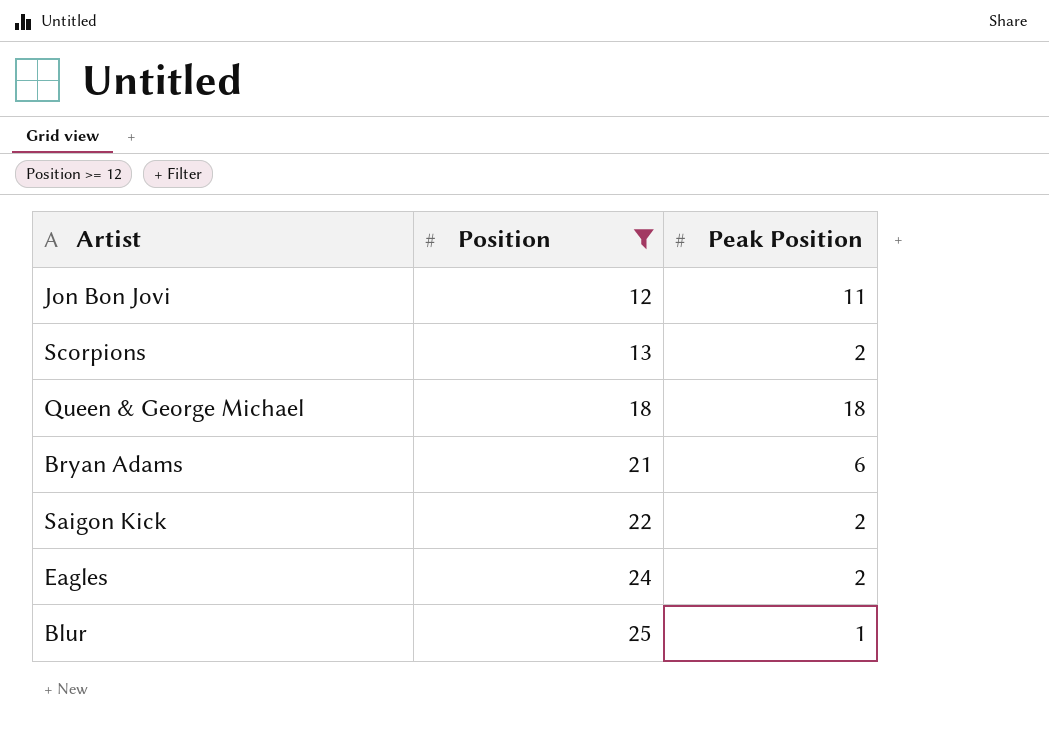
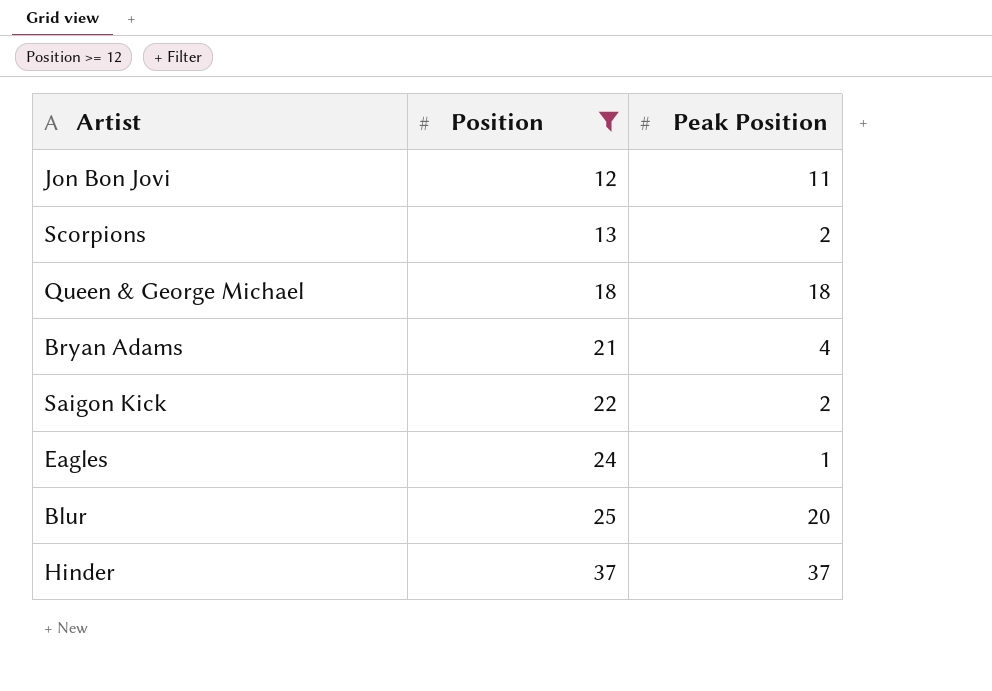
Bryan Adams | Peak Position: 6 -> 4
Eagles | Peak Position: 2 -> 1
Blur | Peak Position: 1 -> 20
row Hinder: none -> 37 | 37

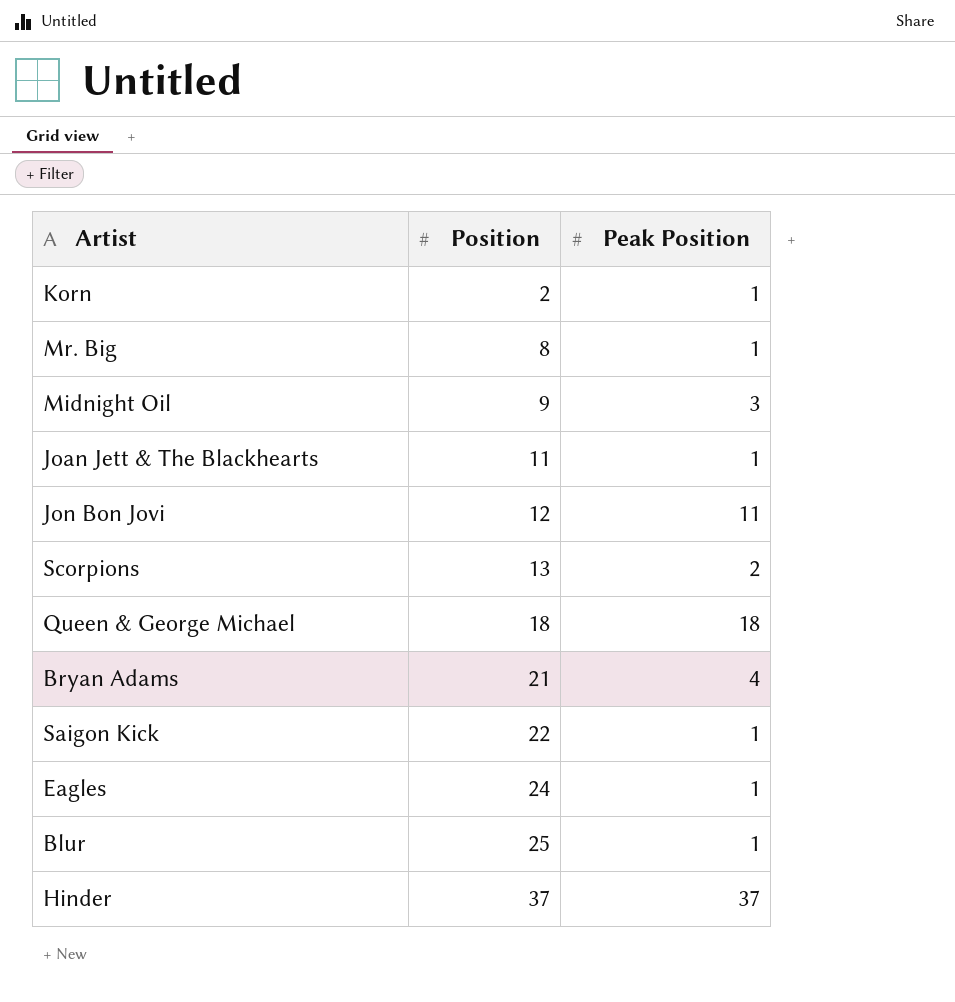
filter: Position >= 12 -> none
Saigon Kick | Peak Position: 2 -> 1
Blur | Peak Position: 20 -> 1

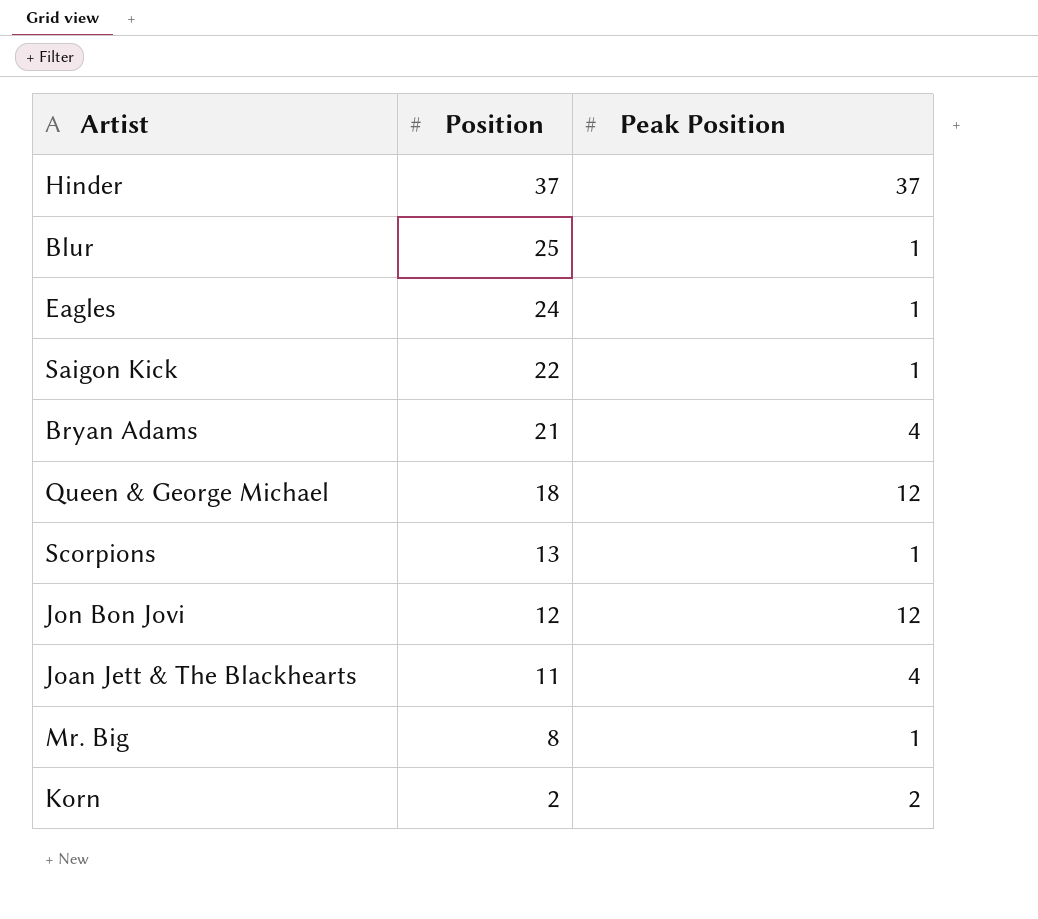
row order: Position ascending -> Position descending
row Midnight Oil: 9 | 3 -> none
Queen & George Michael | Peak Position: 18 -> 12
Scorpions | Peak Position: 2 -> 1
Jon Bon Jovi | Peak Position: 11 -> 12
Joan Jett & The Blackhearts | Peak Position: 1 -> 4
Korn | Peak Position: 1 -> 2

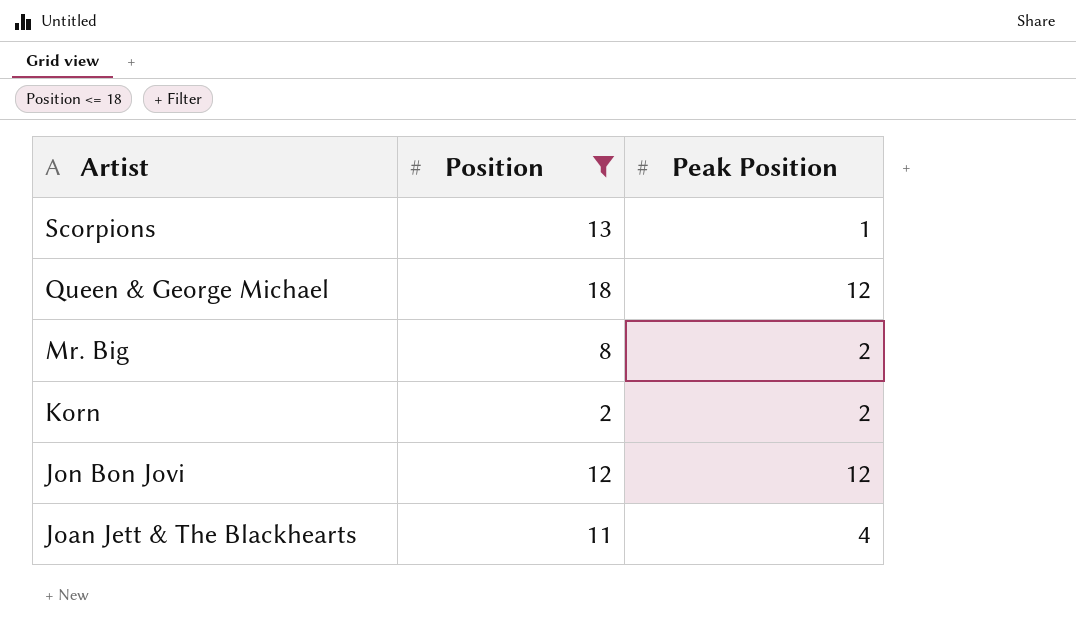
filter: none -> Position <= 18
row order: Position descending -> Artist descending
Mr. Big | Peak Position: 1 -> 2

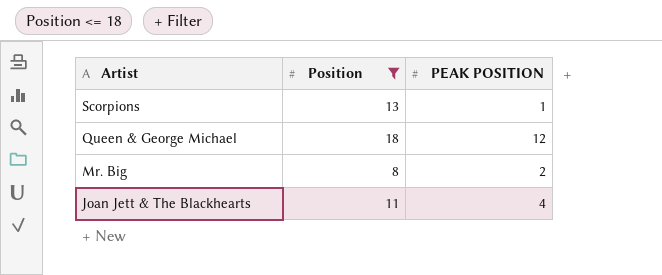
column name: Peak Position -> PEAK POSITION
row Korn: 2 | 2 -> none
row Jon Bon Jovi: 12 | 12 -> none

